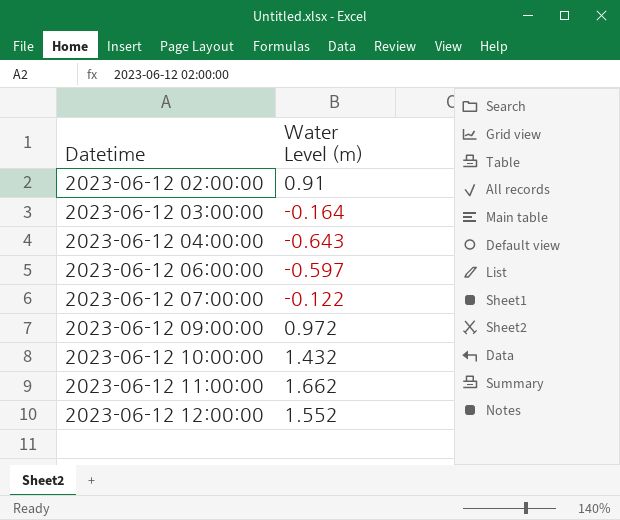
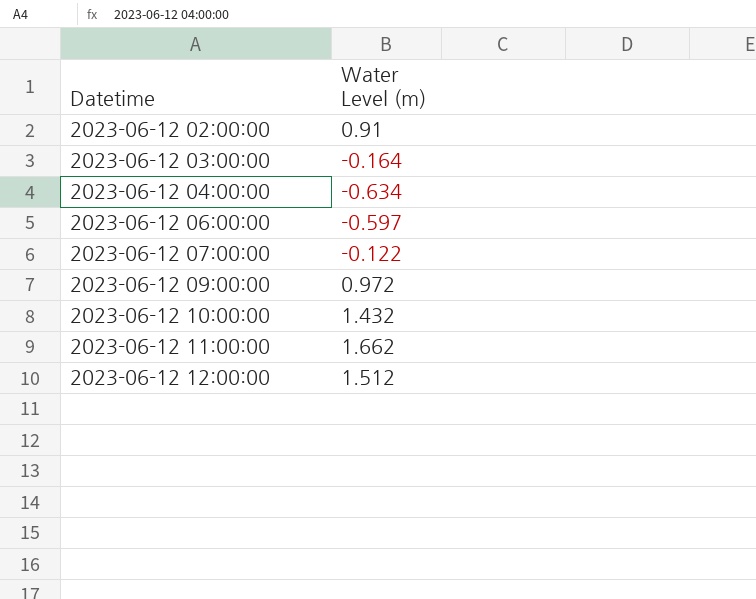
2023-06-12 04:00:00 | Water Level (m): -0.643 -> -0.634
2023-06-12 12:00:00 | Water Level (m): 1.552 -> 1.512

